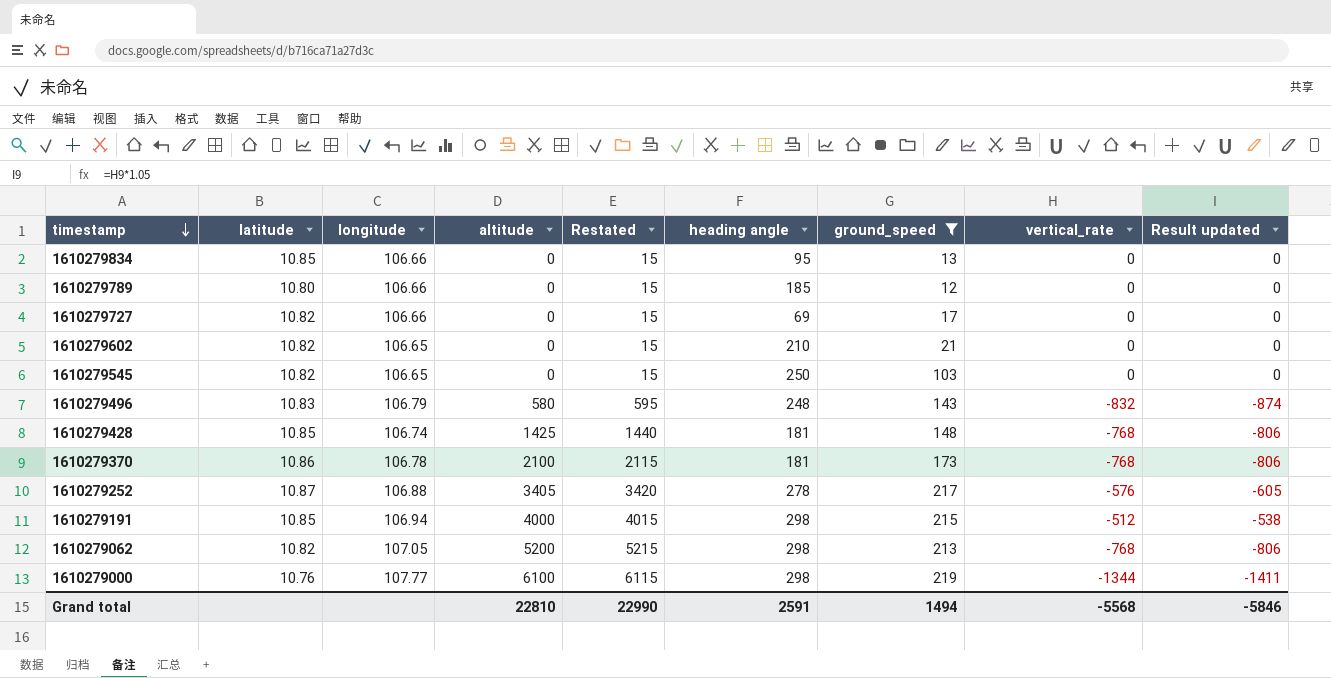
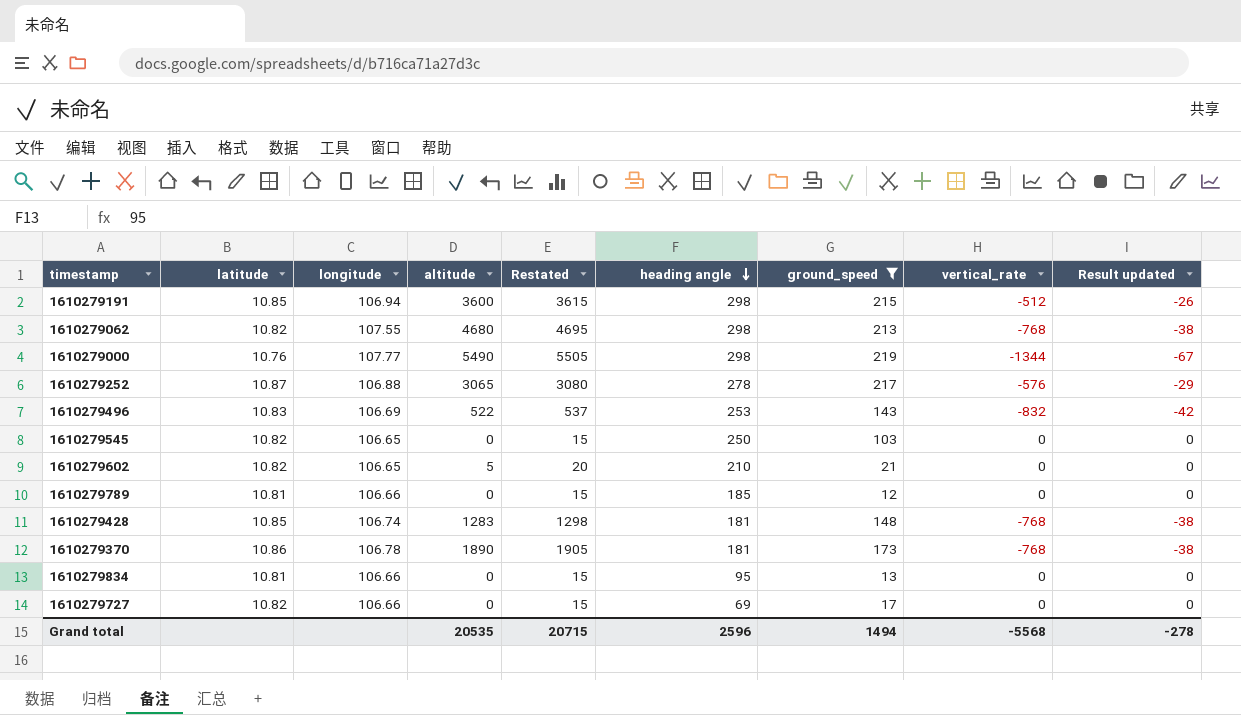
row order: timestamp descending -> heading angle descending
column Result updated | formula: [vertical_rate] * 1.05 -> [vertical_rate] * 0.05
1610279191 | altitude: 4000 -> 3600
1610279191 | Restated: 4015 -> 3615
1610279062 | longitude: 107.05 -> 107.55
1610279062 | altitude: 5200 -> 4680
1610279062 | Restated: 5215 -> 4695
1610279000 | altitude: 6100 -> 5490
1610279000 | Restated: 6115 -> 5505
1610279252 | altitude: 3405 -> 3065
1610279252 | Restated: 3420 -> 3080
1610279496 | longitude: 106.79 -> 106.69
1610279496 | altitude: 580 -> 522
1610279496 | Restated: 595 -> 537
1610279496 | heading angle: 248 -> 253
1610279602 | altitude: 0 -> 5
1610279602 | Restated: 15 -> 20
1610279789 | latitude: 10.80 -> 10.81
1610279428 | altitude: 1425 -> 1283
1610279428 | Restated: 1440 -> 1298
1610279370 | altitude: 2100 -> 1890
1610279370 | Restated: 2115 -> 1905
1610279834 | latitude: 10.85 -> 10.81
Grand total | altitude: 22810 -> 20535
Grand total | Restated: 22990 -> 20715
Grand total | heading angle: 2591 -> 2596
Grand total | Result updated: -5846 -> -278

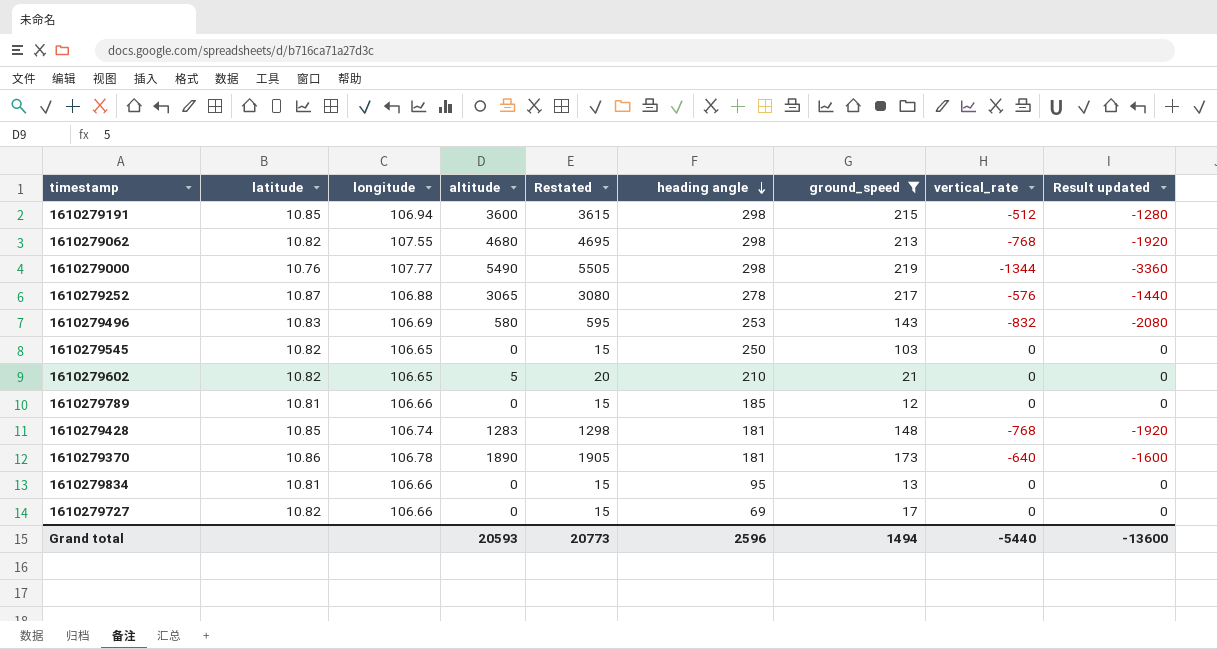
column Result updated | formula: [vertical_rate] * 0.05 -> [vertical_rate] * 2.5
1610279496 | altitude: 522 -> 580
1610279496 | Restated: 537 -> 595
1610279370 | vertical_rate: -768 -> -640
Grand total | altitude: 20535 -> 20593
Grand total | Restated: 20715 -> 20773
Grand total | vertical_rate: -5568 -> -5440
Grand total | Result updated: -278 -> -13600

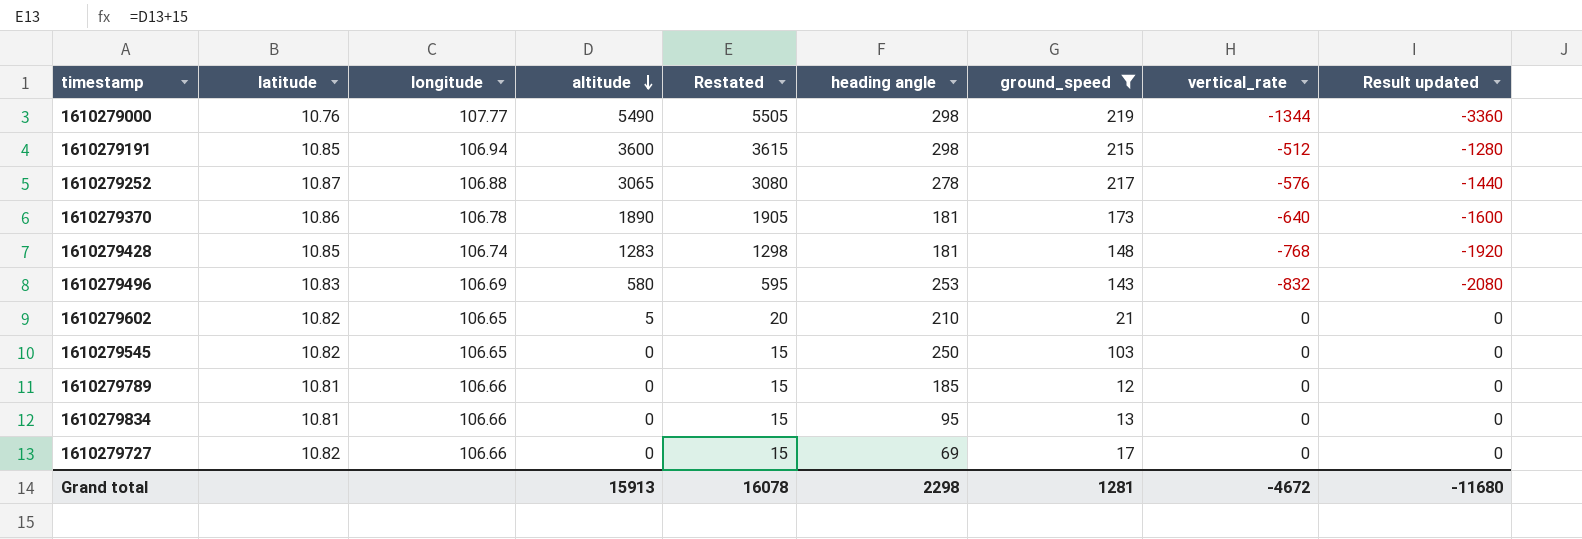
row order: heading angle descending -> altitude descending
row 1610279062: 10.82 | 107.55 | 4680 | 4695 | 298 | 213 | -768 | -1920 -> none
Grand total | altitude: 20593 -> 15913
Grand total | Restated: 20773 -> 16078
Grand total | heading angle: 2596 -> 2298
Grand total | ground_speed: 1494 -> 1281
Grand total | vertical_rate: -5440 -> -4672
Grand total | Result updated: -13600 -> -11680

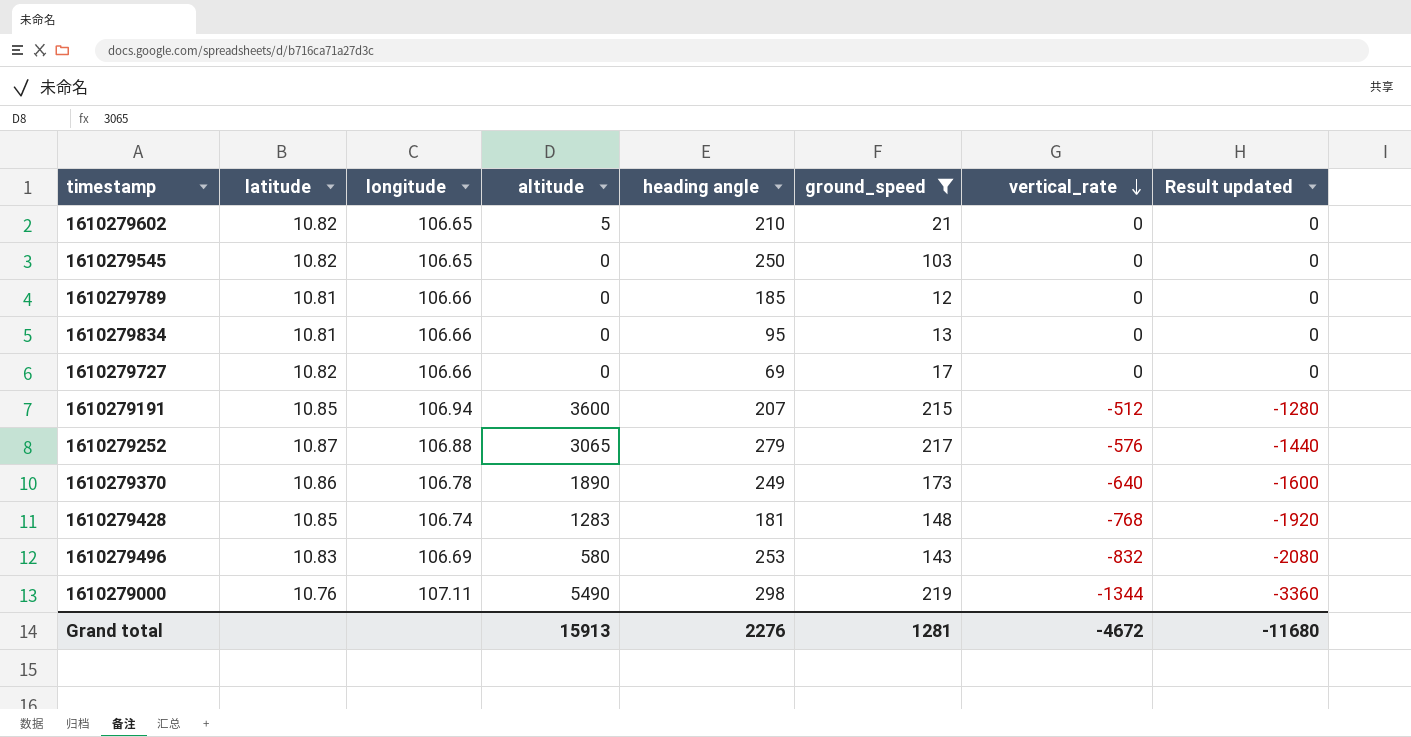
row order: altitude descending -> vertical_rate descending
column Restated | formula: [altitude] + 15 -> none
1610279191 | heading angle: 298 -> 207
1610279252 | heading angle: 278 -> 279
1610279370 | heading angle: 181 -> 249
1610279000 | longitude: 107.77 -> 107.11
Grand total | heading angle: 2298 -> 2276

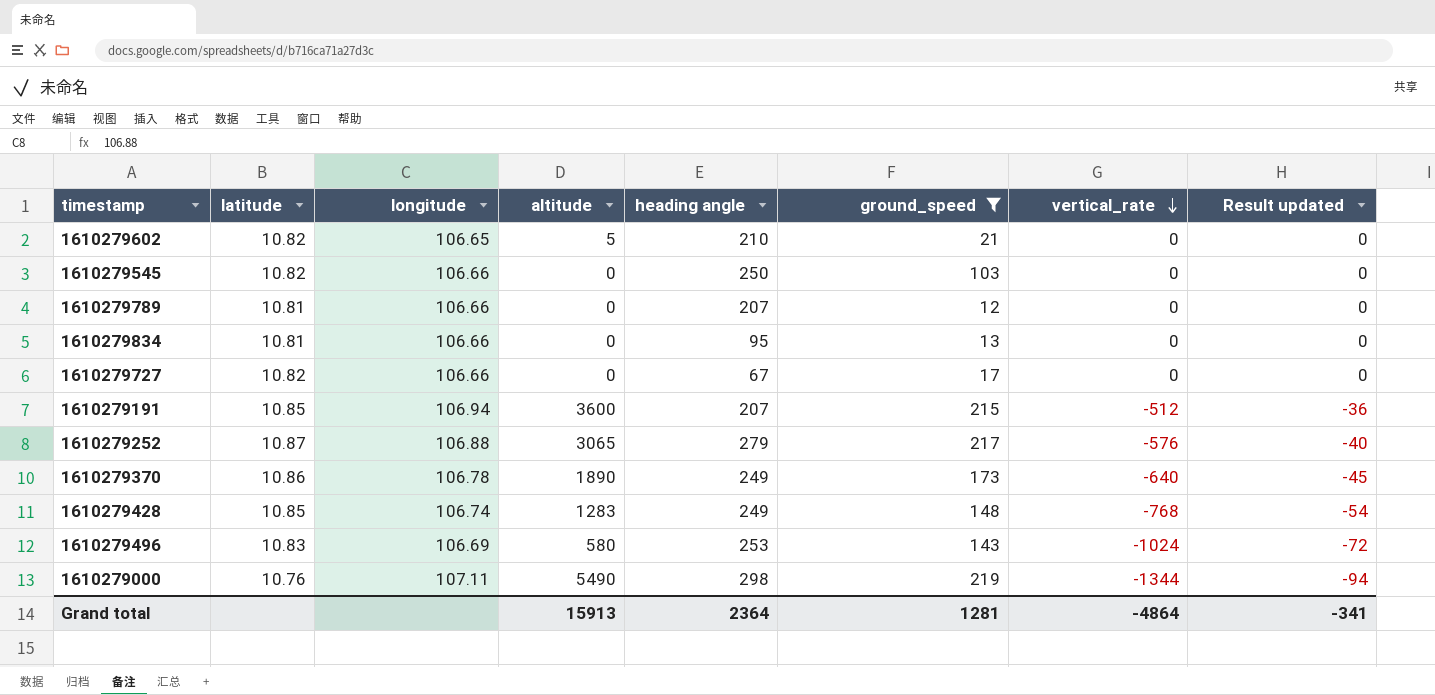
column Result updated | formula: [vertical_rate] * 2.5 -> [vertical_rate] * 0.07
1610279545 | longitude: 106.65 -> 106.66
1610279789 | heading angle: 185 -> 207
1610279727 | heading angle: 69 -> 67
1610279428 | heading angle: 181 -> 249
1610279496 | vertical_rate: -832 -> -1024
Grand total | heading angle: 2276 -> 2364
Grand total | vertical_rate: -4672 -> -4864
Grand total | Result updated: -11680 -> -341

